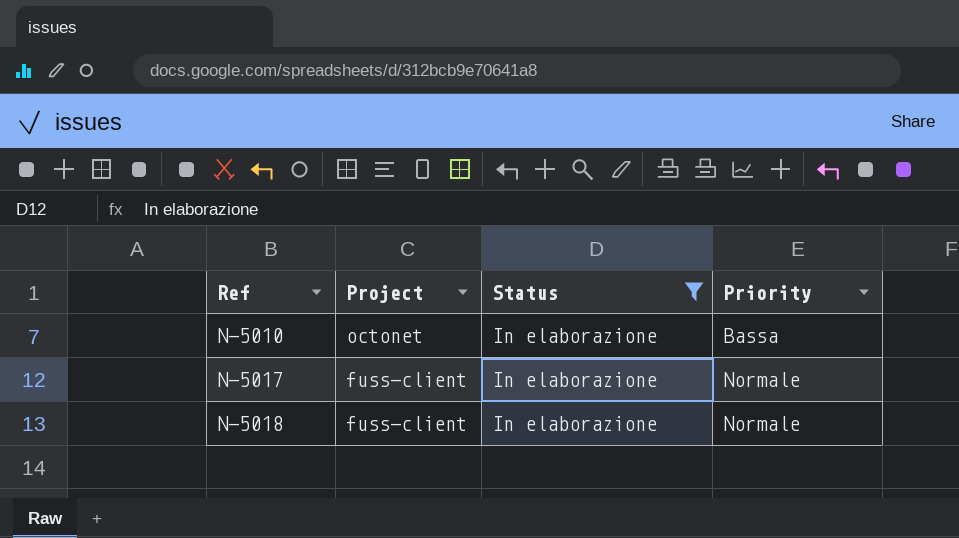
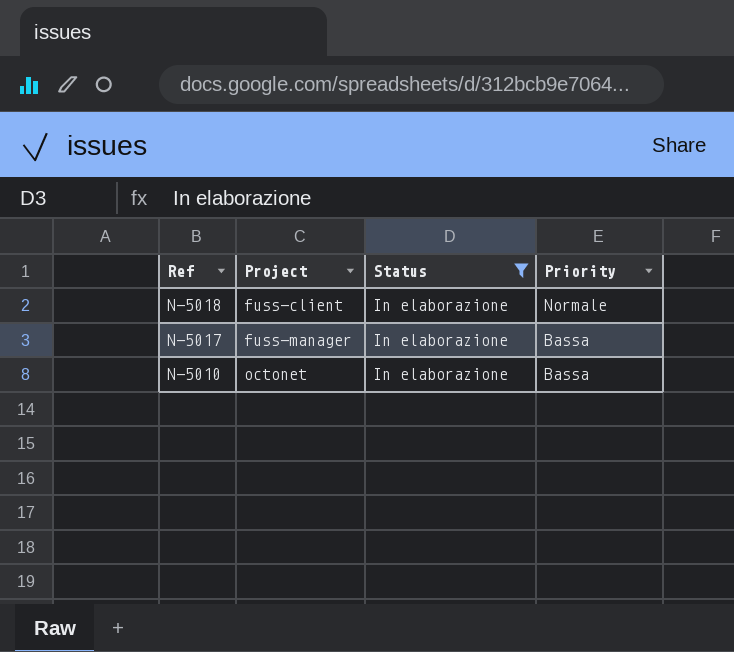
row order: Ref ascending -> Ref descending
N-5017 | Project: fuss-client -> fuss-manager
N-5017 | Priority: Normale -> Bassa

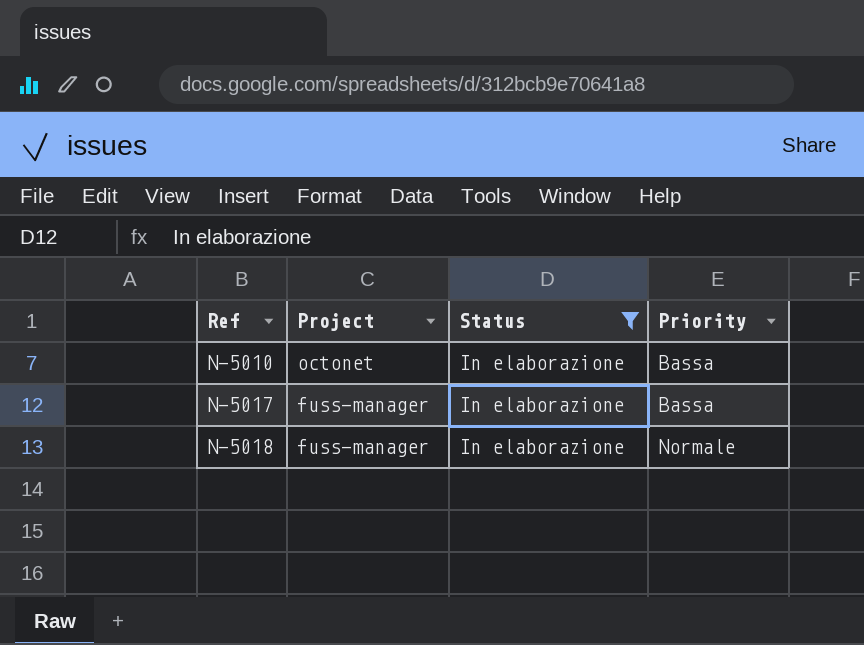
row order: Ref descending -> Ref ascending
N-5018 | Project: fuss-client -> fuss-manager

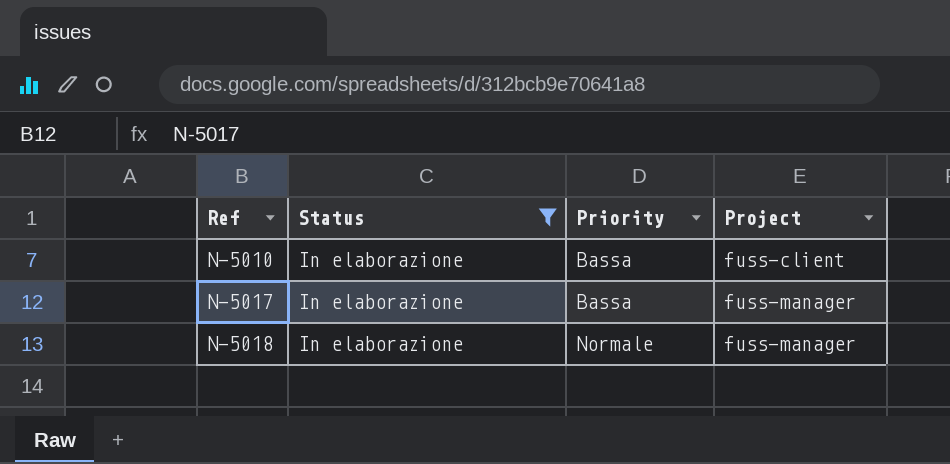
column Project | position: 2 -> 4
N-5010 | Project: octonet -> fuss-client

